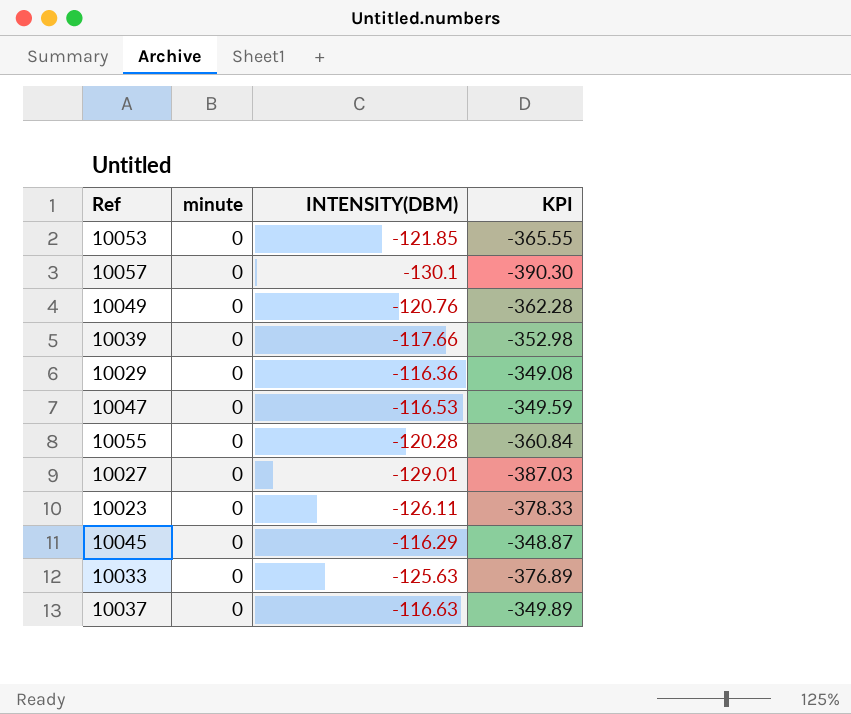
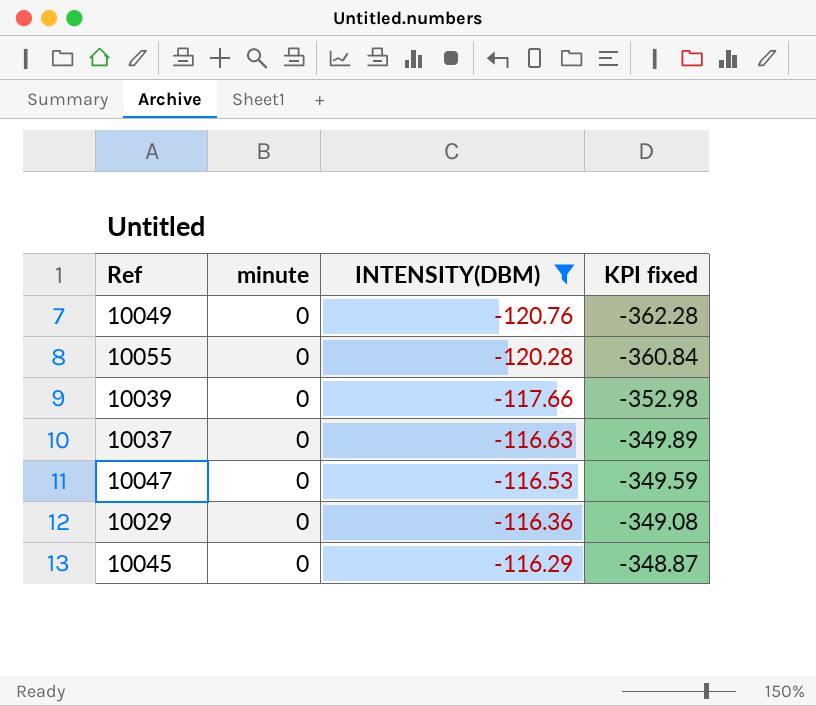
filter: none -> INTENSITY(DBM) >= -120.76
row order: none -> INTENSITY(DBM) ascending
column name: KPI -> KPI fixed

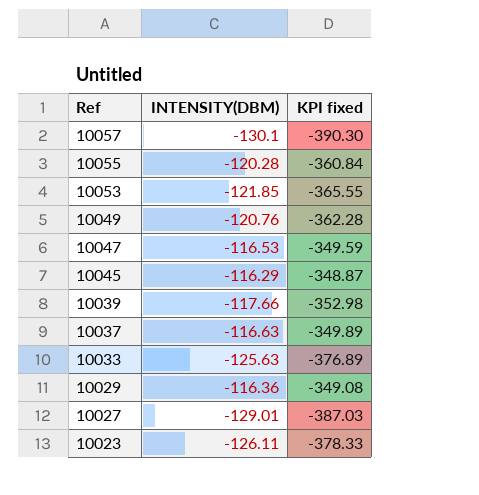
filter: INTENSITY(DBM) >= -120.76 -> none
row order: INTENSITY(DBM) ascending -> Ref descending
column minute | position: 2 -> none

